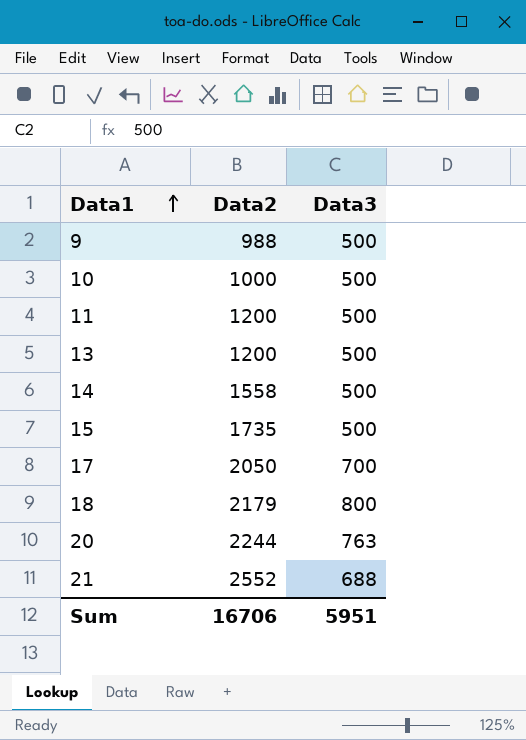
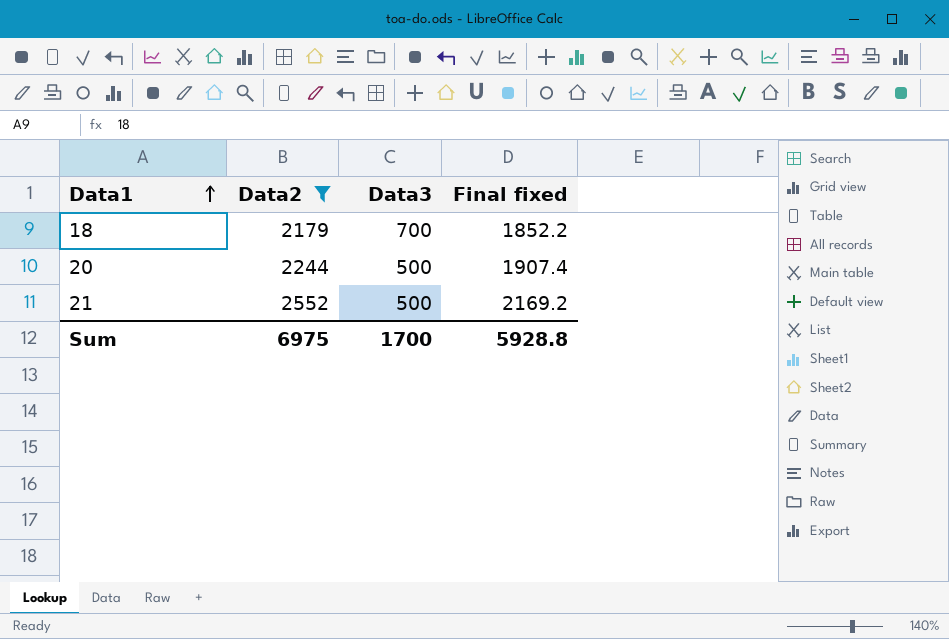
filter: none -> Data2 >= 2179
column Final fixed | formula: none -> [Data2] * 0.85
18 | Data3: 800 -> 700
20 | Data3: 763 -> 500
21 | Data3: 688 -> 500
Sum | Data2: 16706 -> 6975
Sum | Data3: 5951 -> 1700

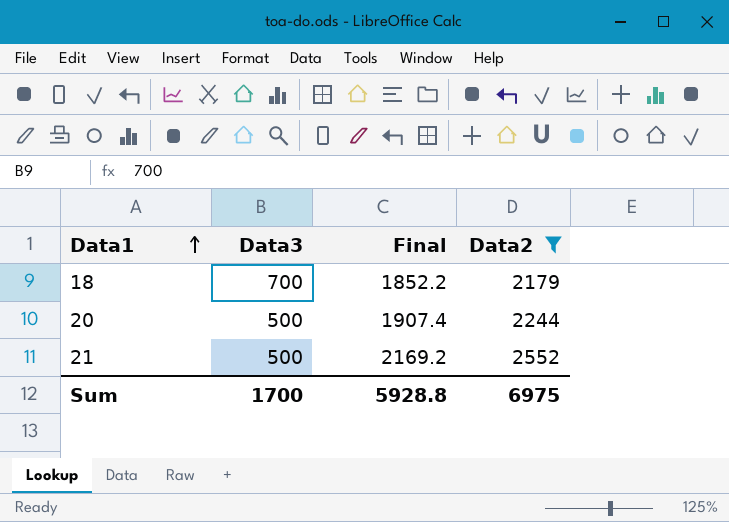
column name: Final fixed -> Final
column Data2 | position: 2 -> 4

